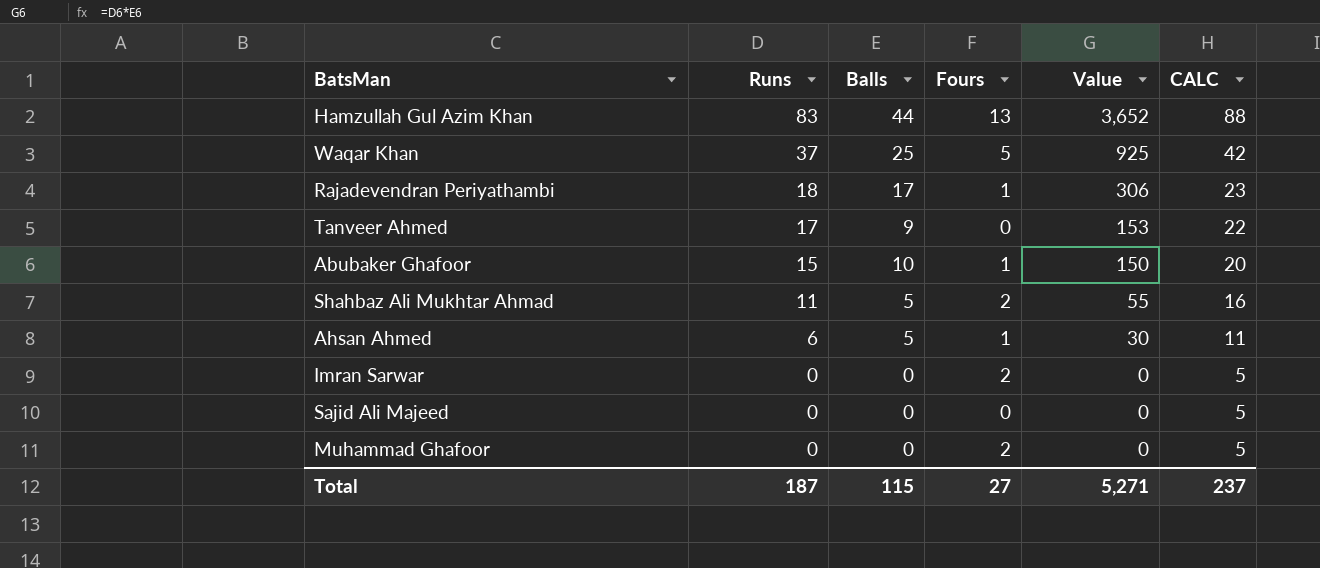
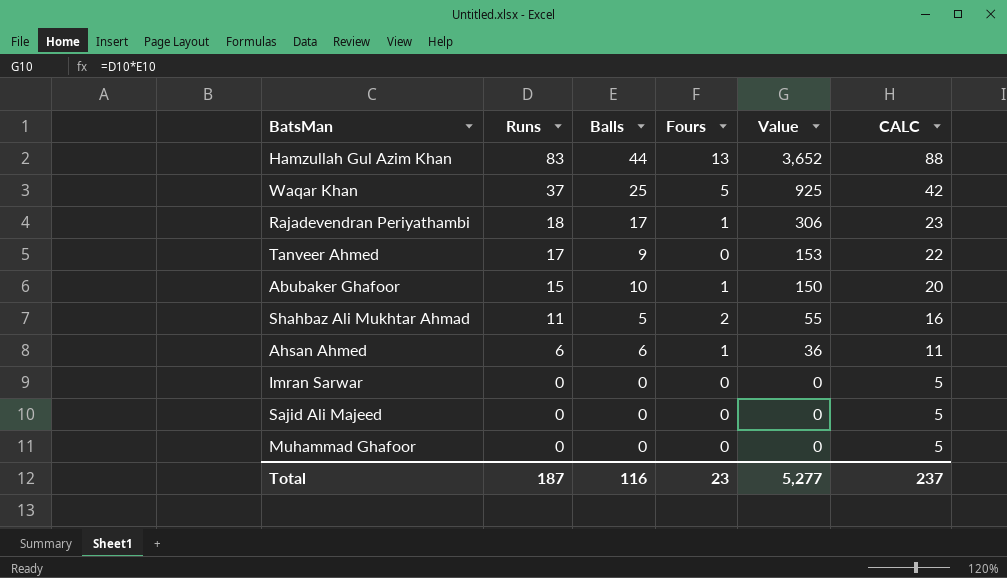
Ahsan Ahmed | Balls: 5 -> 6
Ahsan Ahmed | Value: 30 -> 36
Imran Sarwar | Fours: 2 -> 0
Muhammad Ghafoor | Fours: 2 -> 0
Total | Balls: 115 -> 116
Total | Fours: 27 -> 23
Total | Value: 5,271 -> 5,277

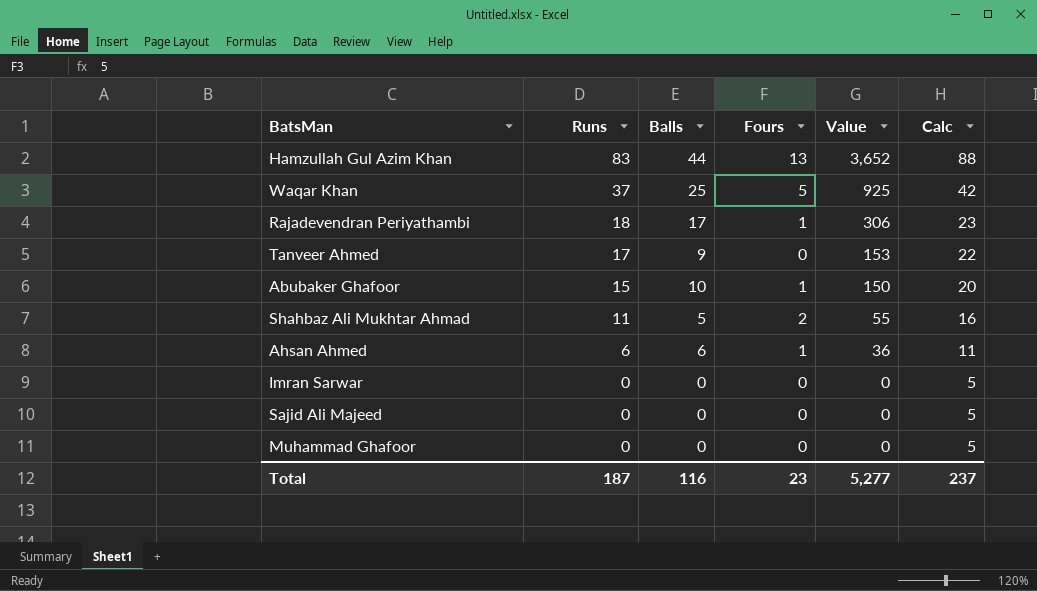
column name: CALC -> Calc

